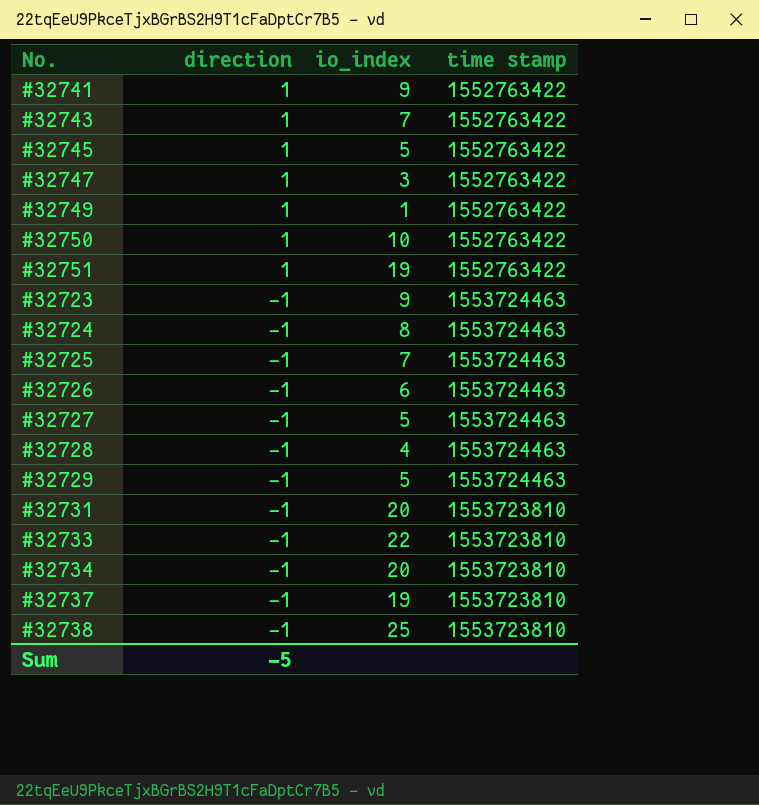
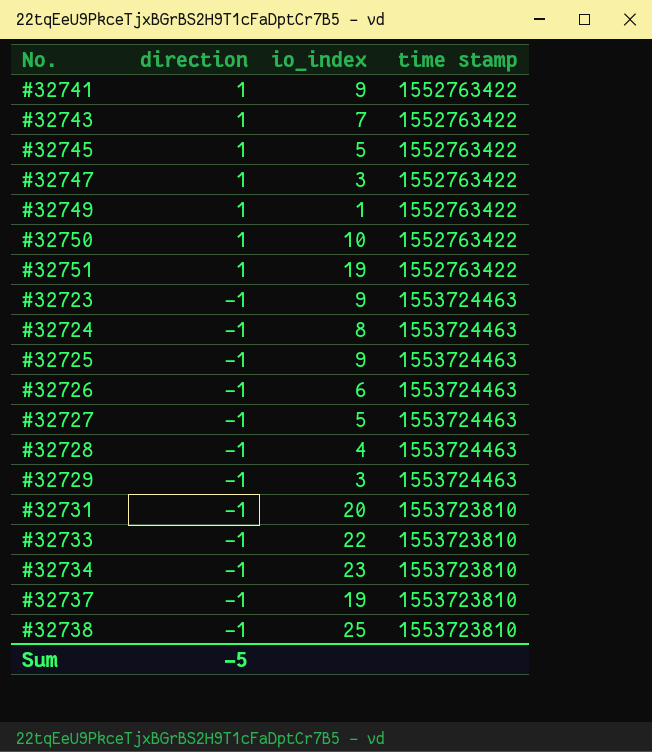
#32725 | io_index: 7 -> 9
#32729 | io_index: 5 -> 3
#32734 | io_index: 20 -> 23

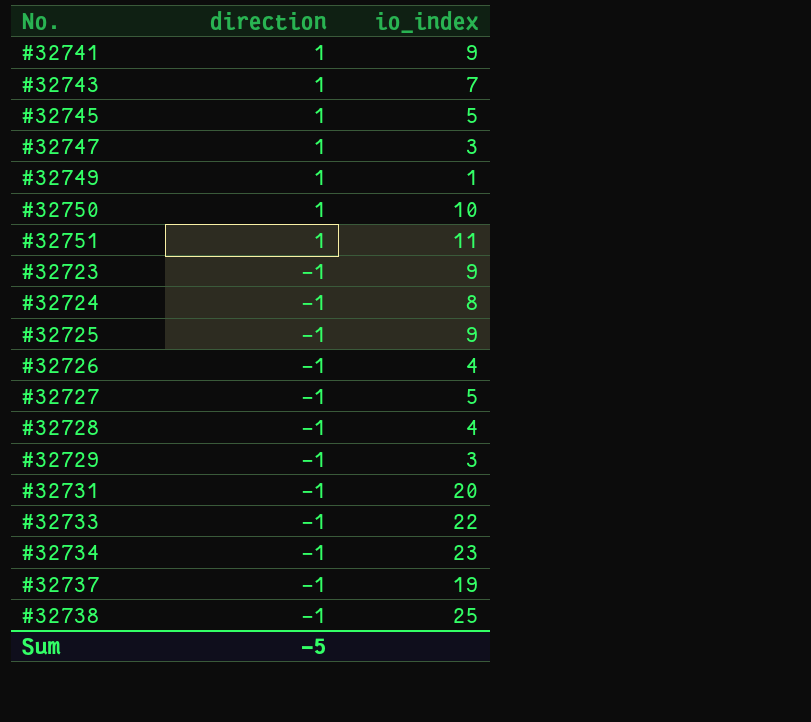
column time stamp | position: 4 -> none
#32751 | io_index: 19 -> 11
#32726 | io_index: 6 -> 4

